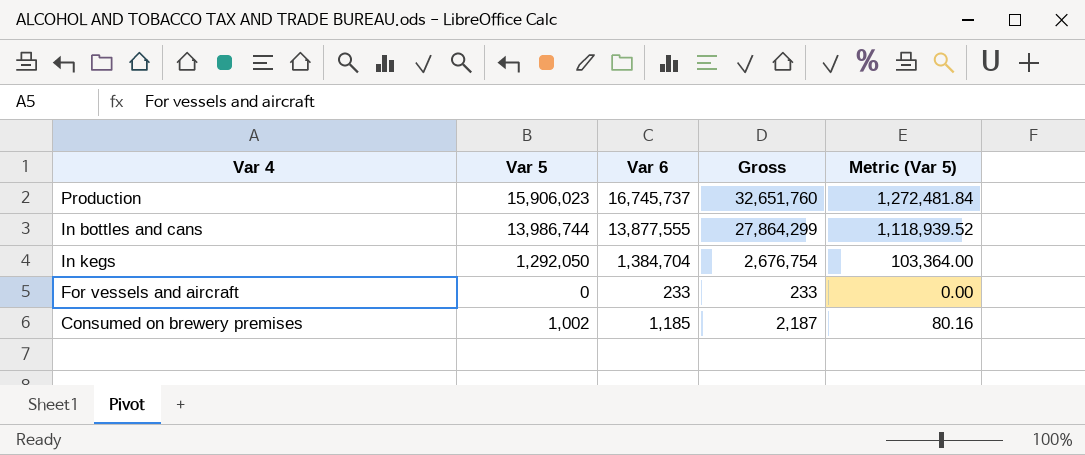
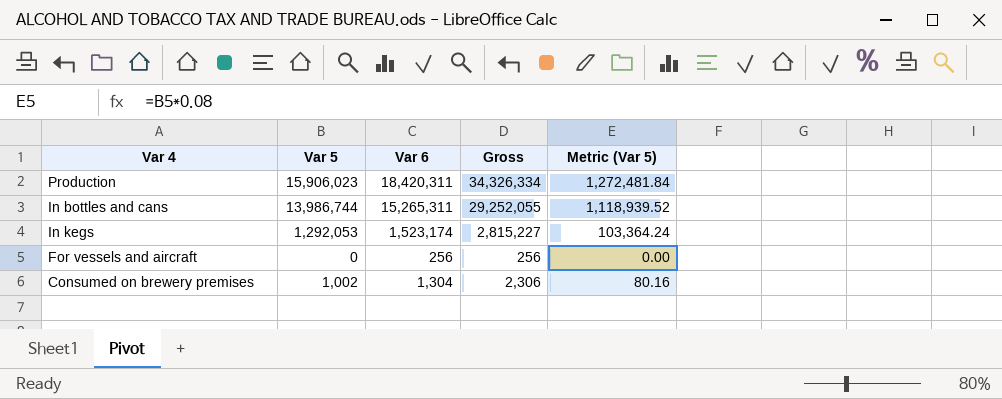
Production | Var 6: 16,745,737 -> 18,420,311
Production | Gross: 32,651,760 -> 34,326,334
In bottles and cans | Var 6: 13,877,555 -> 15,265,311
In bottles and cans | Gross: 27,864,299 -> 29,252,055
In kegs | Var 5: 1,292,050 -> 1,292,053
In kegs | Var 6: 1,384,704 -> 1,523,174
In kegs | Gross: 2,676,754 -> 2,815,227
In kegs | Metric (Var 5): 103,364.00 -> 103,364.24
For vessels and aircraft | Var 6: 233 -> 256
For vessels and aircraft | Gross: 233 -> 256
Consumed on brewery premises | Var 6: 1,185 -> 1,304
Consumed on brewery premises | Gross: 2,187 -> 2,306

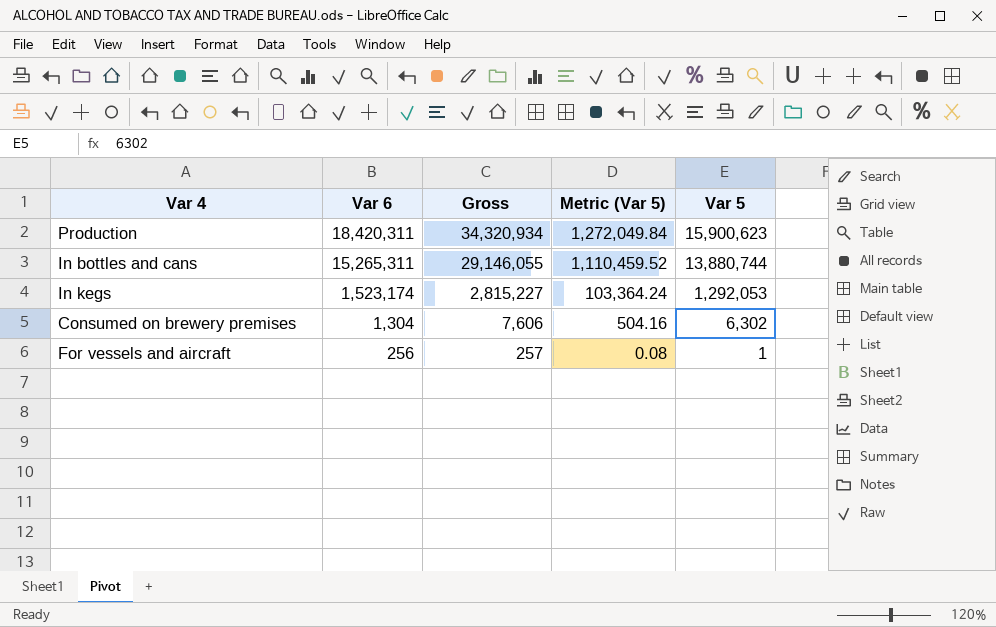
row order: none -> Var 6 descending
column Var 5 | position: 2 -> 5
Production | Gross: 34,326,334 -> 34,320,934
Production | Metric (Var 5): 1,272,481.84 -> 1,272,049.84
Production | Var 5: 15,906,023 -> 15,900,623
In bottles and cans | Gross: 29,252,055 -> 29,146,055
In bottles and cans | Metric (Var 5): 1,118,939.52 -> 1,110,459.52
In bottles and cans | Var 5: 13,986,744 -> 13,880,744
Consumed on brewery premises | Gross: 2,306 -> 7,606
Consumed on brewery premises | Metric (Var 5): 80.16 -> 504.16
Consumed on brewery premises | Var 5: 1,002 -> 6,302
For vessels and aircraft | Gross: 256 -> 257
For vessels and aircraft | Metric (Var 5): 0.00 -> 0.08
For vessels and aircraft | Var 5: 0 -> 1

